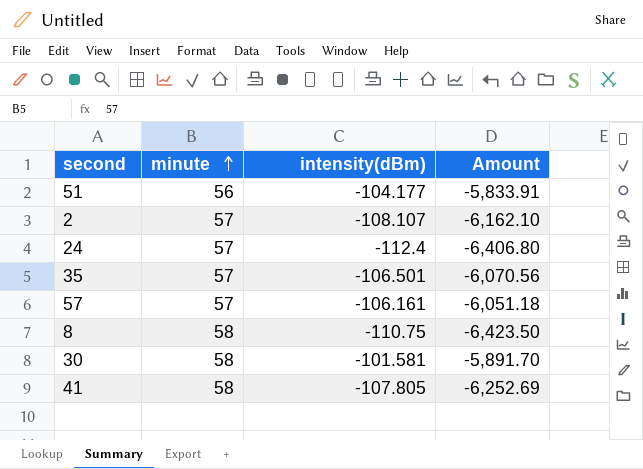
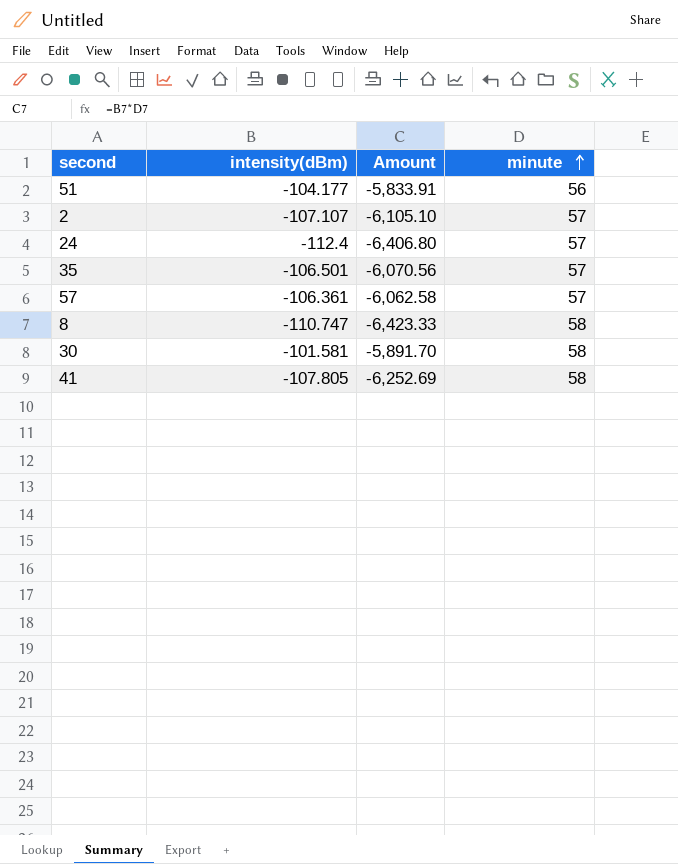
column minute | position: 2 -> 4
2 | intensity(dBm): -108.107 -> -107.107
2 | Amount: -6,162.10 -> -6,105.10
57 | intensity(dBm): -106.161 -> -106.361
57 | Amount: -6,051.18 -> -6,062.58
8 | intensity(dBm): -110.75 -> -110.747
8 | Amount: -6,423.50 -> -6,423.33

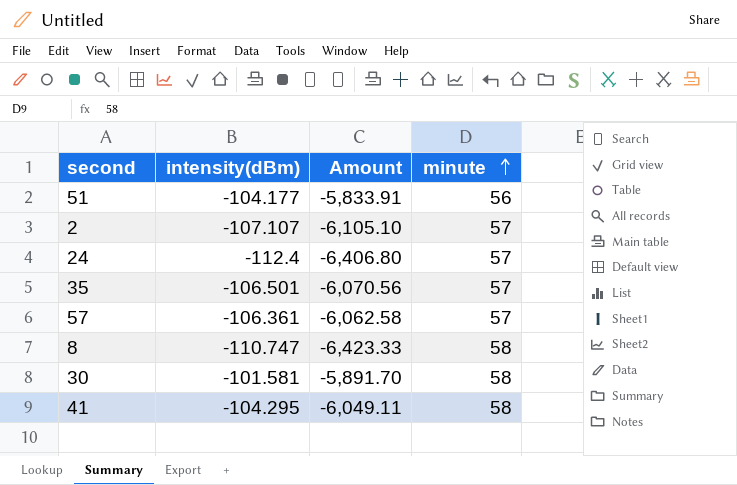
41 | intensity(dBm): -107.805 -> -104.295
41 | Amount: -6,252.69 -> -6,049.11

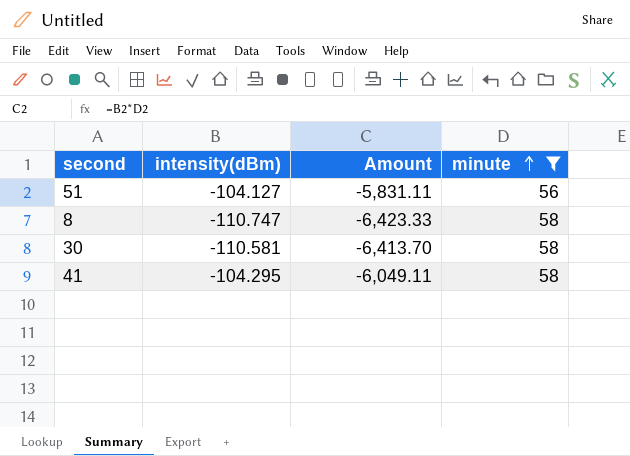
filter: none -> minute != 57
51 | intensity(dBm): -104.177 -> -104.127
51 | Amount: -5,833.91 -> -5,831.11
30 | intensity(dBm): -101.581 -> -110.581
30 | Amount: -5,891.70 -> -6,413.70

